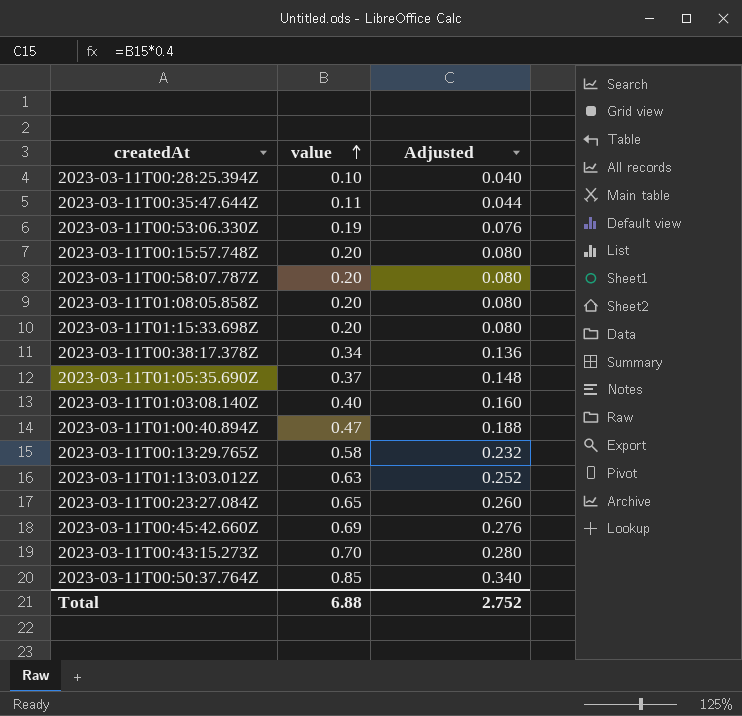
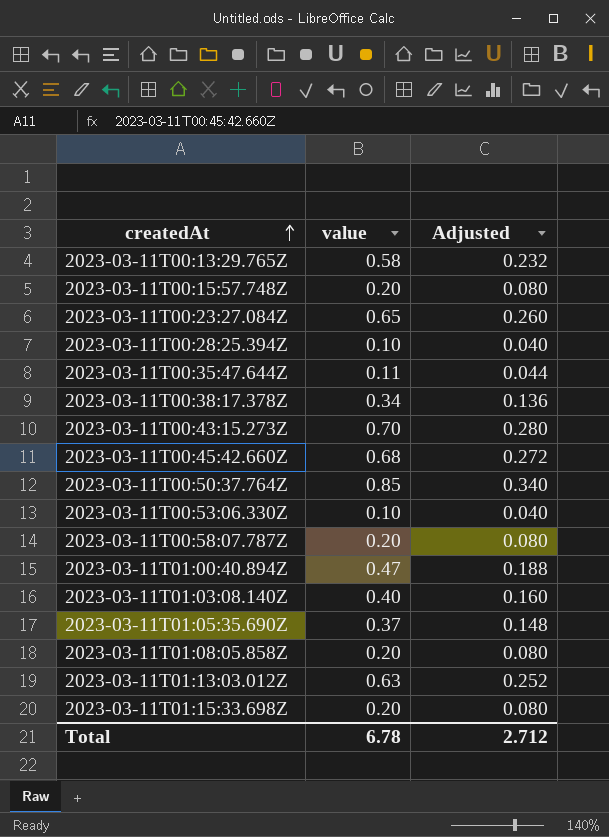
row order: value ascending -> createdAt ascending
2023-03-11T00:45:42.660Z | value: 0.69 -> 0.68
2023-03-11T00:45:42.660Z | Adjusted: 0.276 -> 0.272
2023-03-11T00:53:06.330Z | value: 0.19 -> 0.10
2023-03-11T00:53:06.330Z | Adjusted: 0.076 -> 0.040
Total | value: 6.88 -> 6.78
Total | Adjusted: 2.752 -> 2.712

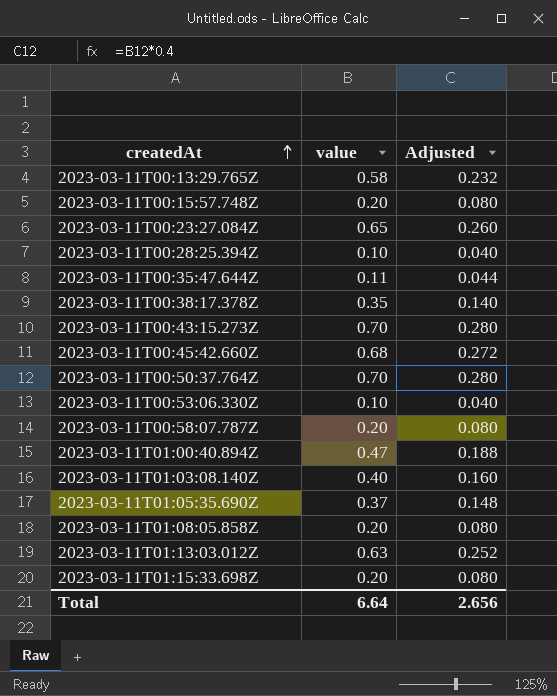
2023-03-11T00:38:17.378Z | value: 0.34 -> 0.35
2023-03-11T00:38:17.378Z | Adjusted: 0.136 -> 0.140
2023-03-11T00:50:37.764Z | value: 0.85 -> 0.70
2023-03-11T00:50:37.764Z | Adjusted: 0.340 -> 0.280
Total | value: 6.78 -> 6.64
Total | Adjusted: 2.712 -> 2.656

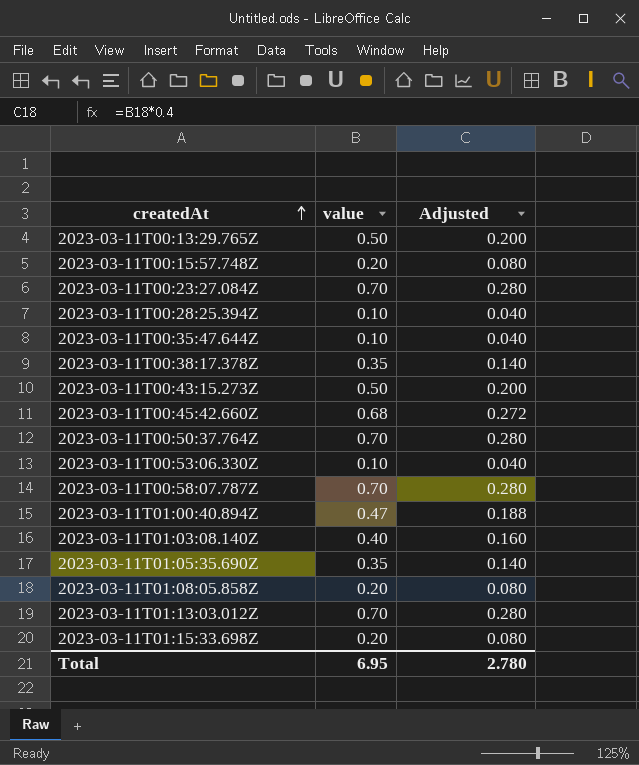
2023-03-11T00:13:29.765Z | value: 0.58 -> 0.50
2023-03-11T00:13:29.765Z | Adjusted: 0.232 -> 0.200
2023-03-11T00:23:27.084Z | value: 0.65 -> 0.70
2023-03-11T00:23:27.084Z | Adjusted: 0.260 -> 0.280
2023-03-11T00:35:47.644Z | value: 0.11 -> 0.10
2023-03-11T00:35:47.644Z | Adjusted: 0.044 -> 0.040
2023-03-11T00:43:15.273Z | value: 0.70 -> 0.50
2023-03-11T00:43:15.273Z | Adjusted: 0.280 -> 0.200
2023-03-11T00:58:07.787Z | value: 0.20 -> 0.70
2023-03-11T00:58:07.787Z | Adjusted: 0.080 -> 0.280
2023-03-11T01:05:35.690Z | value: 0.37 -> 0.35
2023-03-11T01:05:35.690Z | Adjusted: 0.148 -> 0.140
2023-03-11T01:13:03.012Z | value: 0.63 -> 0.70
2023-03-11T01:13:03.012Z | Adjusted: 0.252 -> 0.280
Total | value: 6.64 -> 6.95
Total | Adjusted: 2.656 -> 2.780

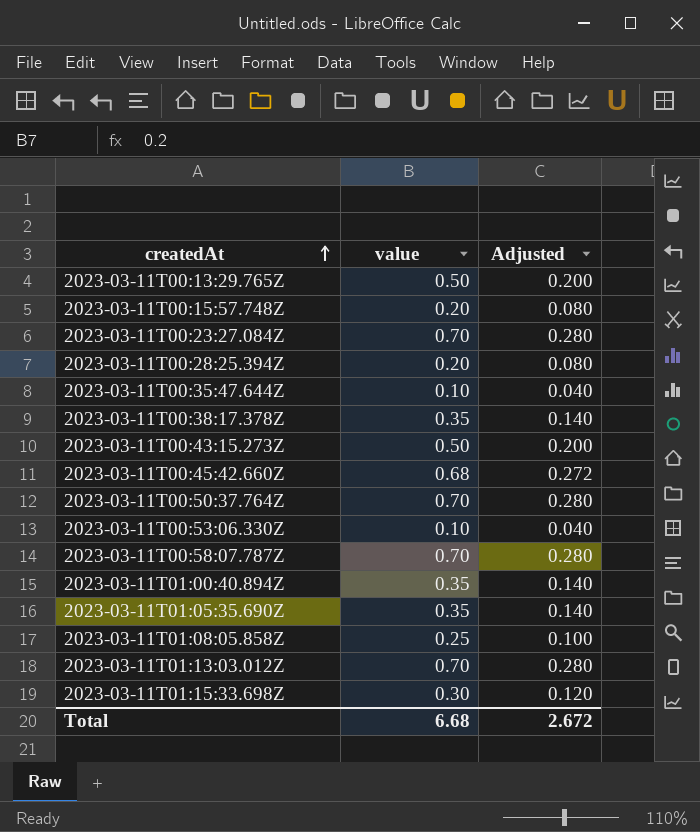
row 2023-03-11T01:03:08.140Z: 0.40 | 0.160 -> none
2023-03-11T00:28:25.394Z | value: 0.10 -> 0.20
2023-03-11T00:28:25.394Z | Adjusted: 0.040 -> 0.080
2023-03-11T01:00:40.894Z | value: 0.47 -> 0.35
2023-03-11T01:00:40.894Z | Adjusted: 0.188 -> 0.140
2023-03-11T01:08:05.858Z | value: 0.20 -> 0.25
2023-03-11T01:08:05.858Z | Adjusted: 0.080 -> 0.100
2023-03-11T01:15:33.698Z | value: 0.20 -> 0.30
2023-03-11T01:15:33.698Z | Adjusted: 0.080 -> 0.120
Total | value: 6.95 -> 6.68
Total | Adjusted: 2.780 -> 2.672

